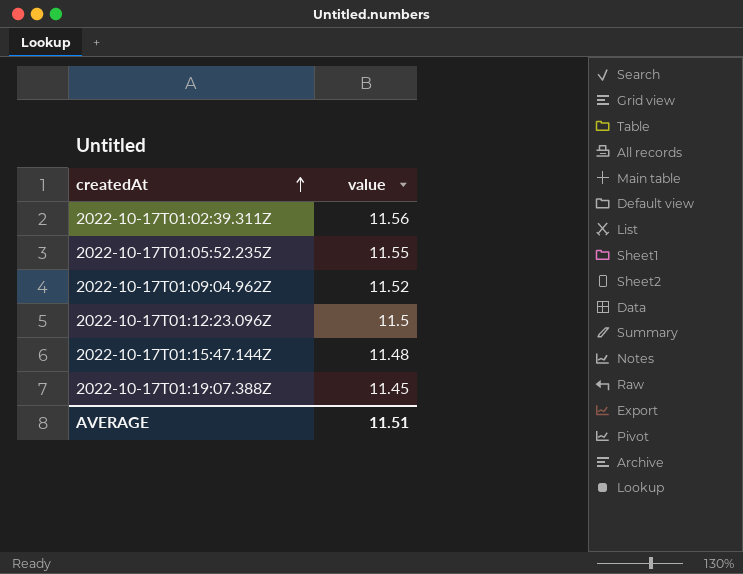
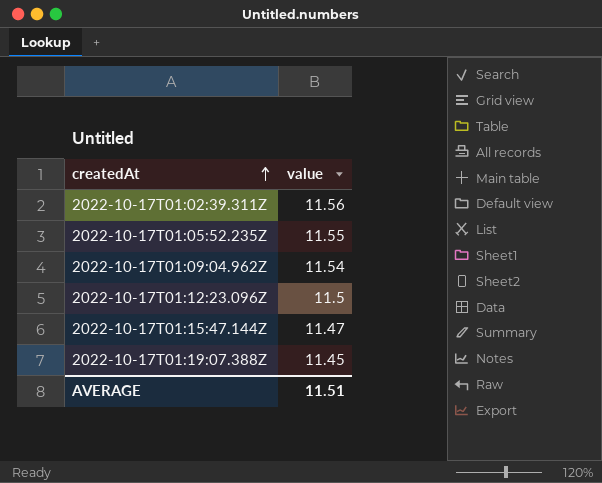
2022-10-17T01:09:04.962Z | value: 11.52 -> 11.54
2022-10-17T01:15:47.144Z | value: 11.48 -> 11.47

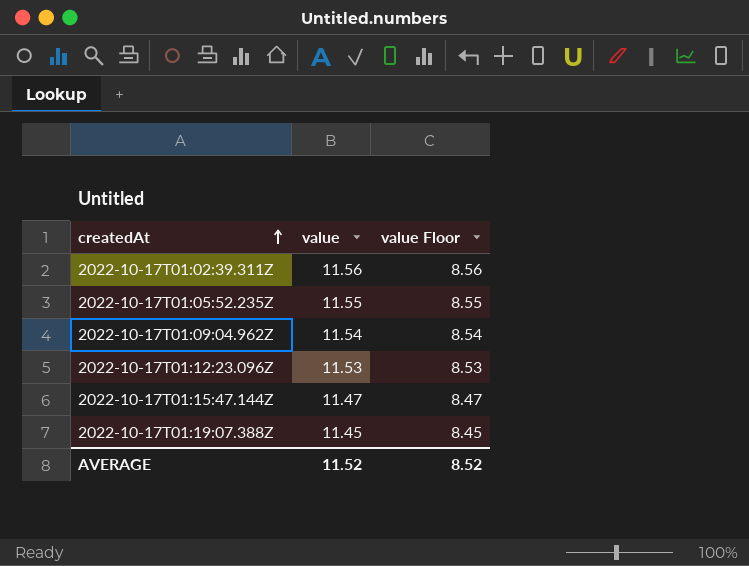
column value Floor | formula: none -> [value] - 3
2022-10-17T01:12:23.096Z | value: 11.5 -> 11.53
AVERAGE | value: 11.51 -> 11.52

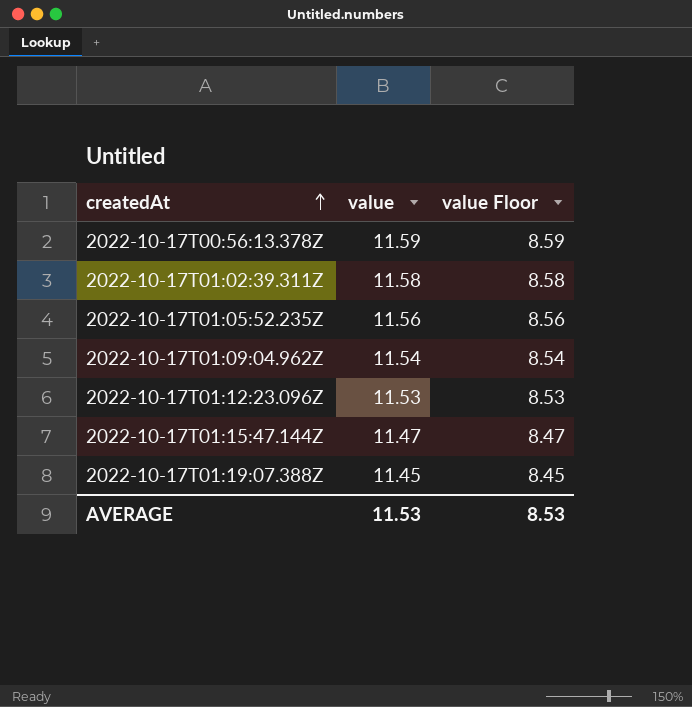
row 2022-10-17T00:56:13.378Z: none -> 11.59 | 8.59
2022-10-17T01:02:39.311Z | value: 11.56 -> 11.58
2022-10-17T01:02:39.311Z | value Floor: 8.56 -> 8.58
2022-10-17T01:05:52.235Z | value: 11.55 -> 11.56
2022-10-17T01:05:52.235Z | value Floor: 8.55 -> 8.56
AVERAGE | value: 11.52 -> 11.53
AVERAGE | value Floor: 8.52 -> 8.53

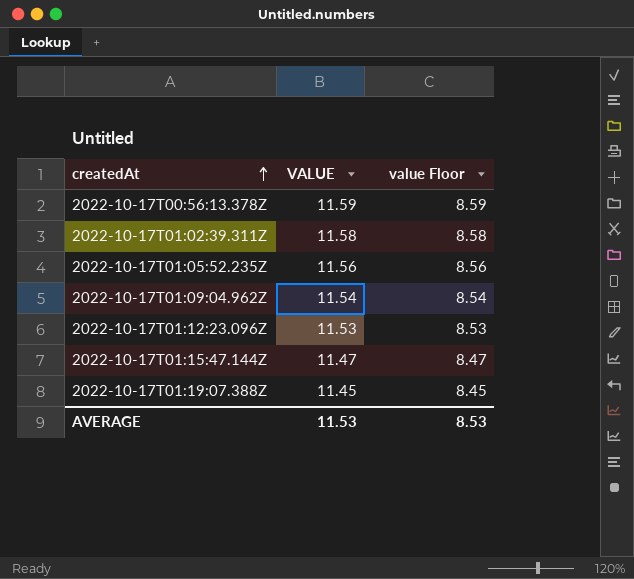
column name: value -> VALUE

